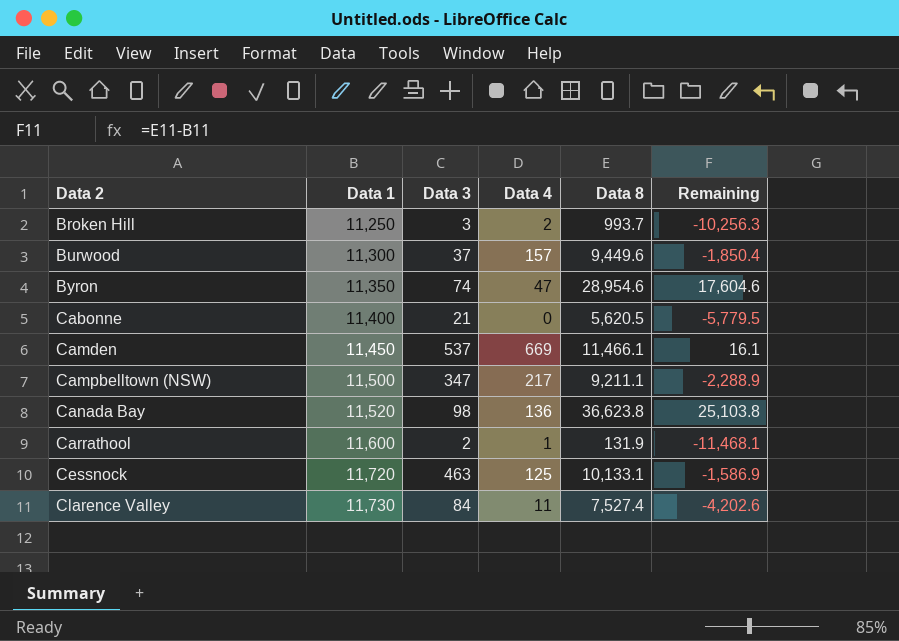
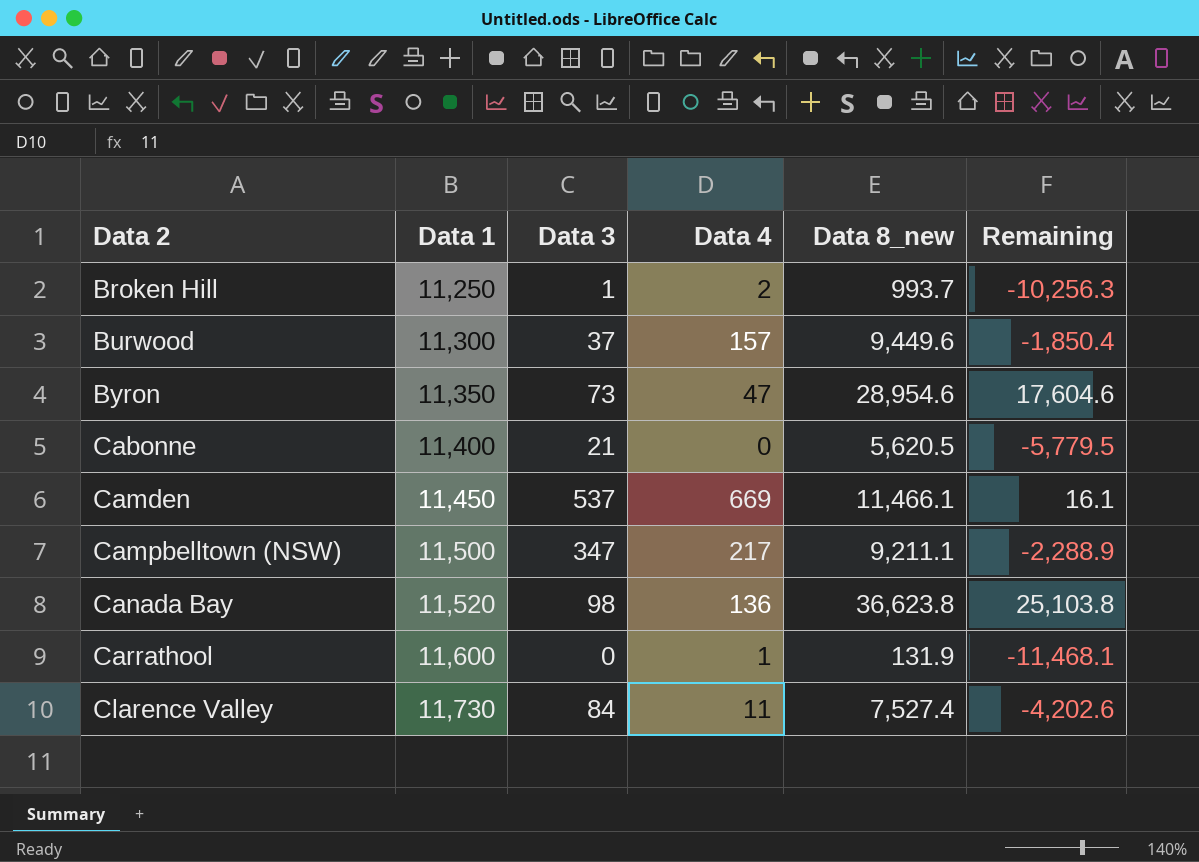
column name: Data 8 -> Data 8_new
row Cessnock: 11,720 | 463 | 125 | 10,133.1 | -1,586.9 -> none
Broken Hill | Data 3: 3 -> 1
Byron | Data 3: 74 -> 73
Carrathool | Data 3: 2 -> 0

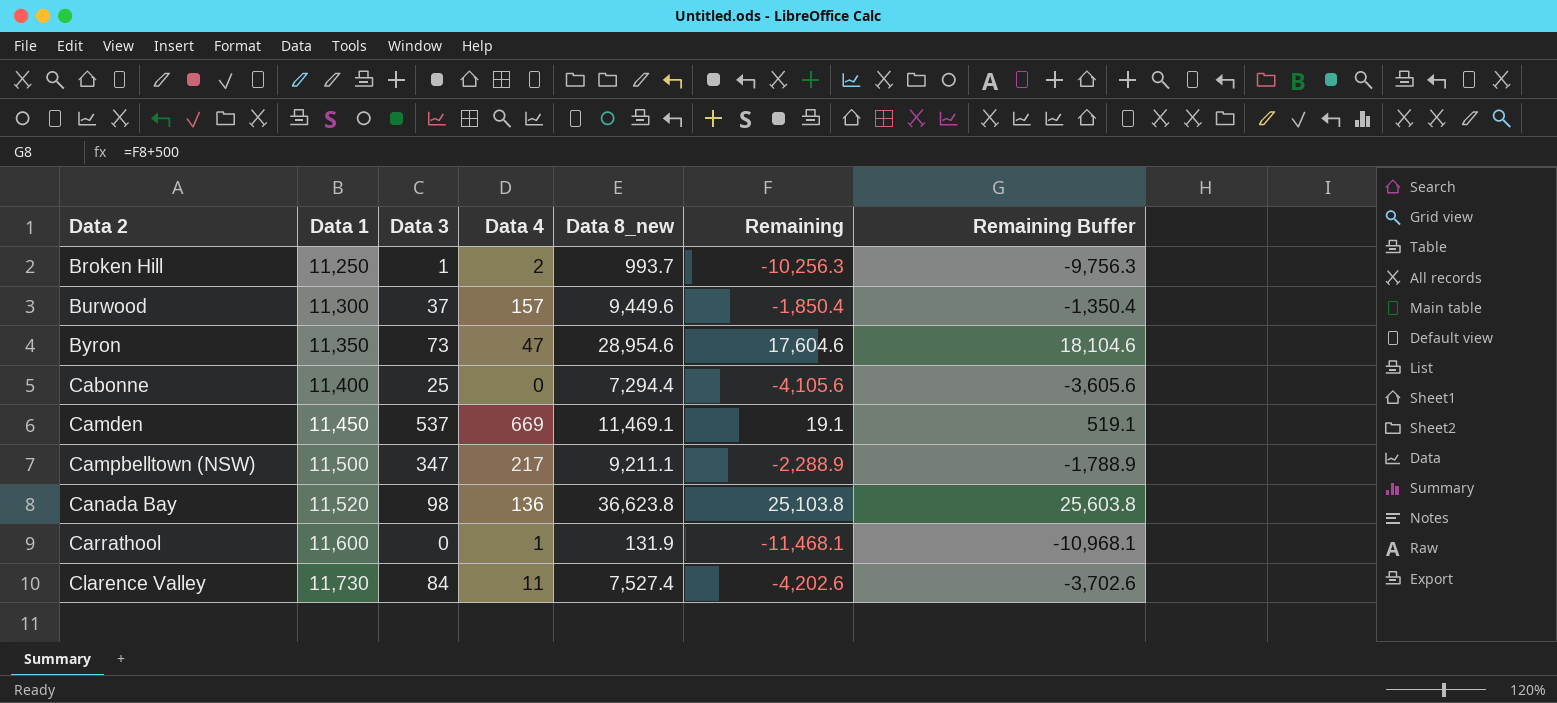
column Remaining Buffer | formula: none -> [Remaining] + 500
Cabonne | Data 3: 21 -> 25
Cabonne | Data 8_new: 5,620.5 -> 7,294.4
Cabonne | Remaining: -5,779.5 -> -4,105.6
Camden | Data 8_new: 11,466.1 -> 11,469.1
Camden | Remaining: 16.1 -> 19.1

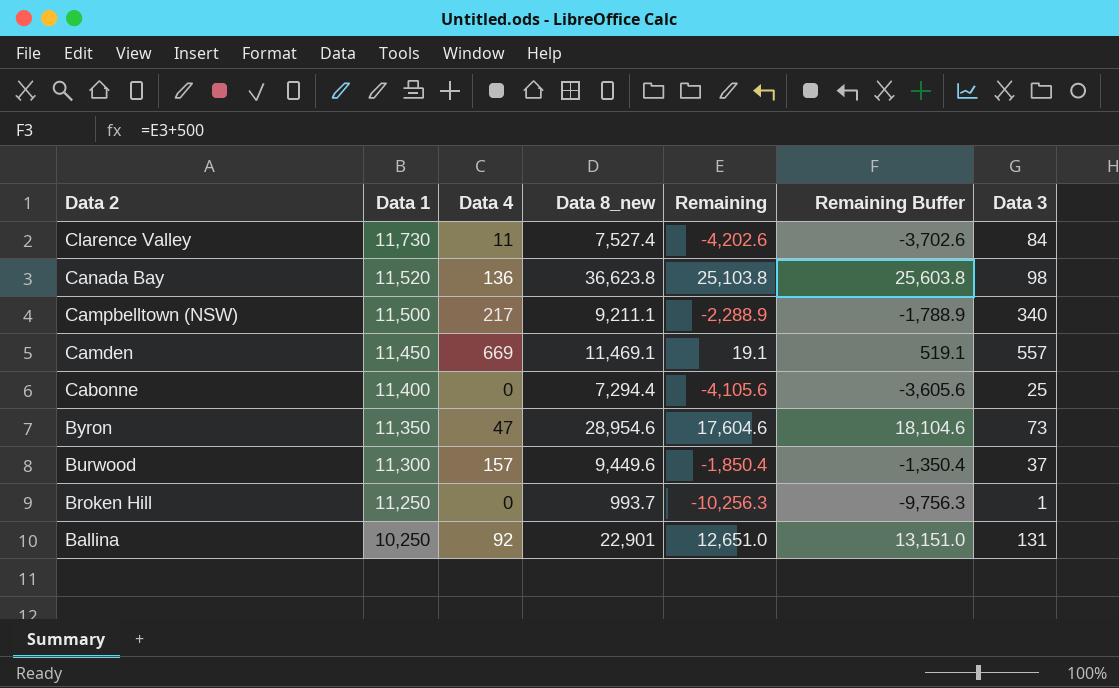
row order: Data 2 ascending -> Data 2 descending
column Data 3 | position: 3 -> 7
row Carrathool: 11,600 | 0 | 1 | 131.9 | -11,468.1 | -10,968.1 -> none
Campbelltown (NSW) | Data 3: 347 -> 340
Camden | Data 3: 537 -> 557
Broken Hill | Data 4: 2 -> 0
row Ballina: none -> 10,250 | 92 | 22,901 | 12,651.0 | 13,151.0 | 131

